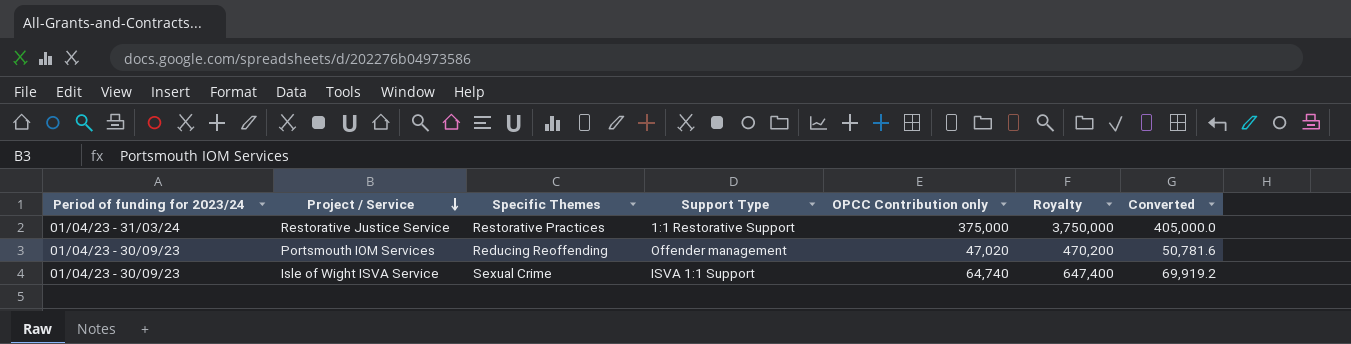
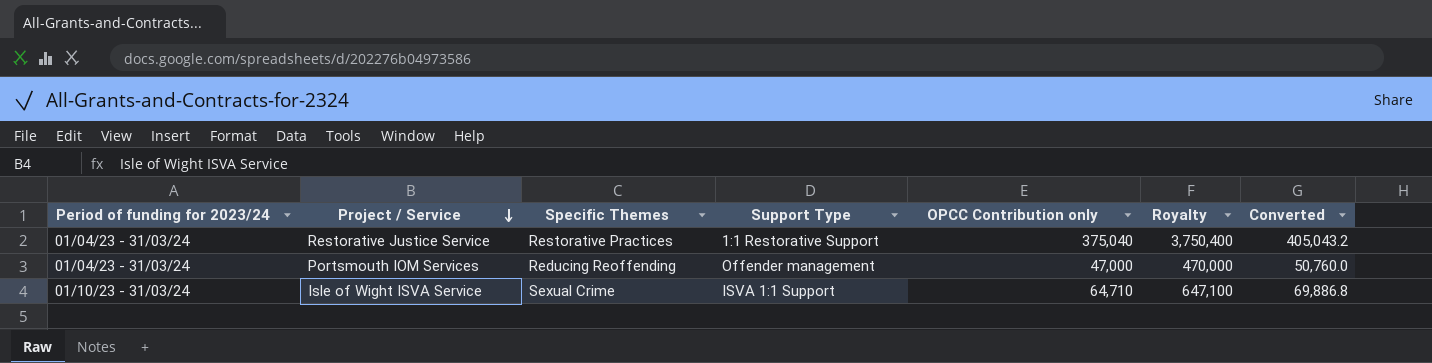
Restorative Justice Service | OPCC Contribution only: 375,000 -> 375,040
Restorative Justice Service | Royalty: 3,750,000 -> 3,750,400
Restorative Justice Service | Converted: 405,000.0 -> 405,043.2
Portsmouth IOM Services | Period of funding for 2023/24: 01/04/23 - 30/09/23 -> 01/04/23 - 31/03/24
Portsmouth IOM Services | OPCC Contribution only: 47,020 -> 47,000
Portsmouth IOM Services | Royalty: 470,200 -> 470,000
Portsmouth IOM Services | Converted: 50,781.6 -> 50,760.0
Isle of Wight ISVA Service | Period of funding for 2023/24: 01/04/23 - 30/09/23 -> 01/10/23 - 31/03/24
Isle of Wight ISVA Service | OPCC Contribution only: 64,740 -> 64,710
Isle of Wight ISVA Service | Royalty: 647,400 -> 647,100
Isle of Wight ISVA Service | Converted: 69,919.2 -> 69,886.8

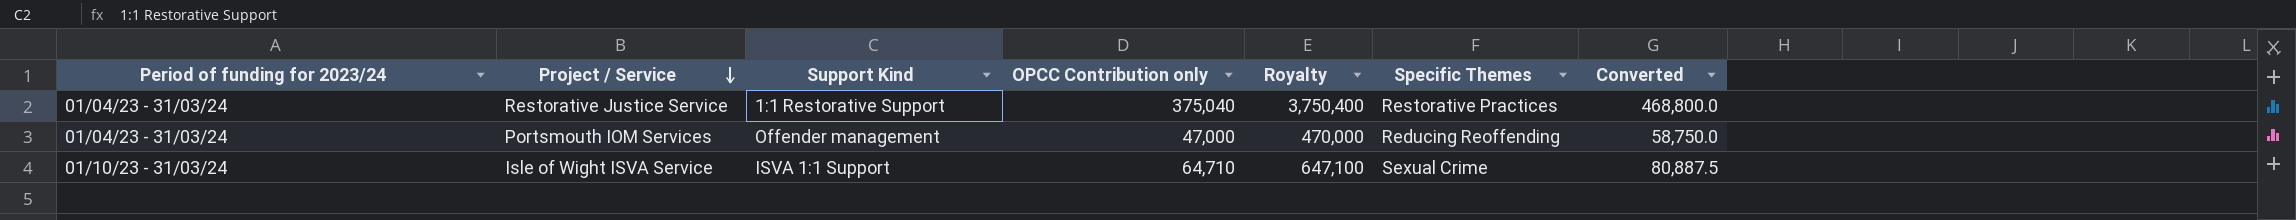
column name: Support Type -> Support Kind
column Specific Themes | position: 3 -> 6
column Converted | formula: [OPCC Contribution only] * 1.08 -> [OPCC Contribution only] * 1.25

